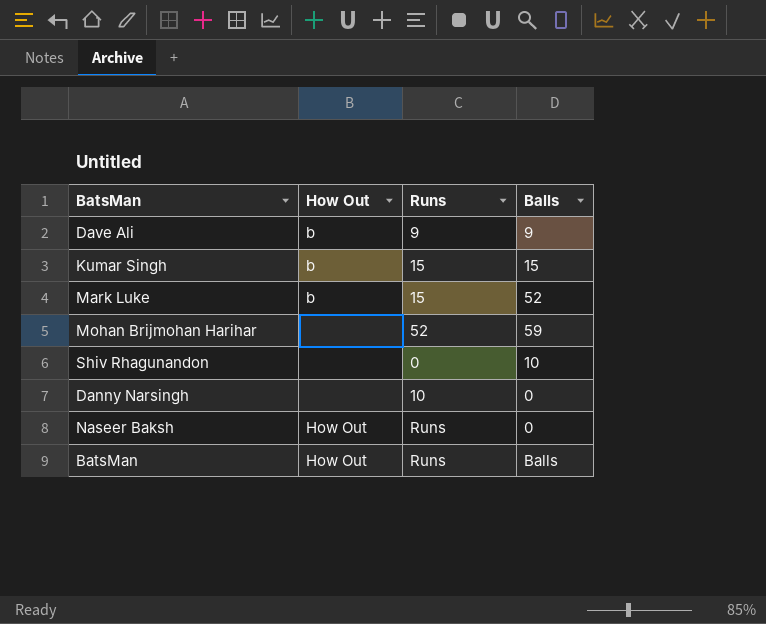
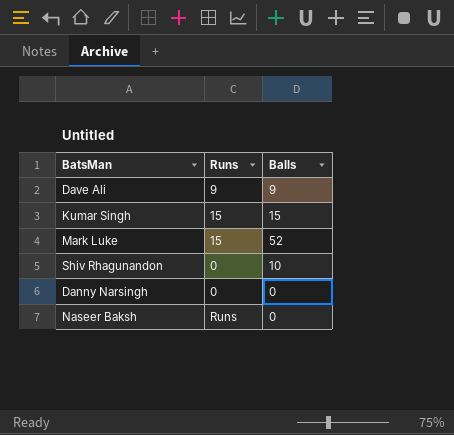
column How Out | position: 2 -> none
row Mohan Brijmohan Harihar: none | 52 | 59 -> none
row BatsMan: How Out | Runs | Balls -> none
Danny Narsingh | Runs: 10 -> 0

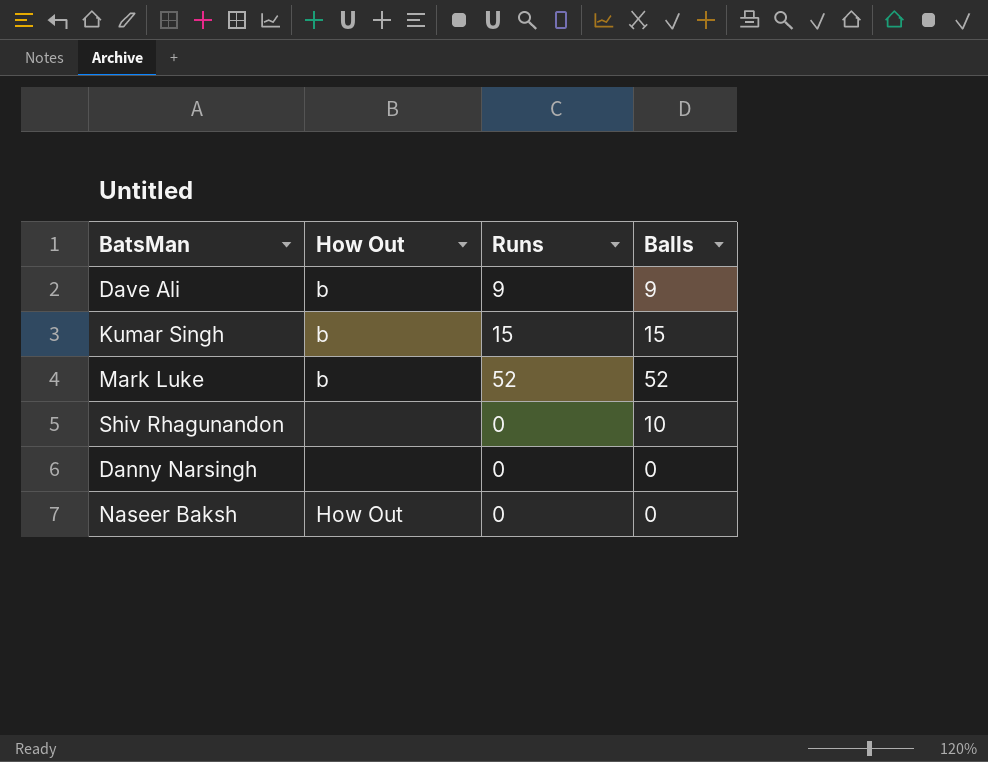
column How Out | position: none -> 2
Mark Luke | Runs: 15 -> 52
Naseer Baksh | Runs: Runs -> 0

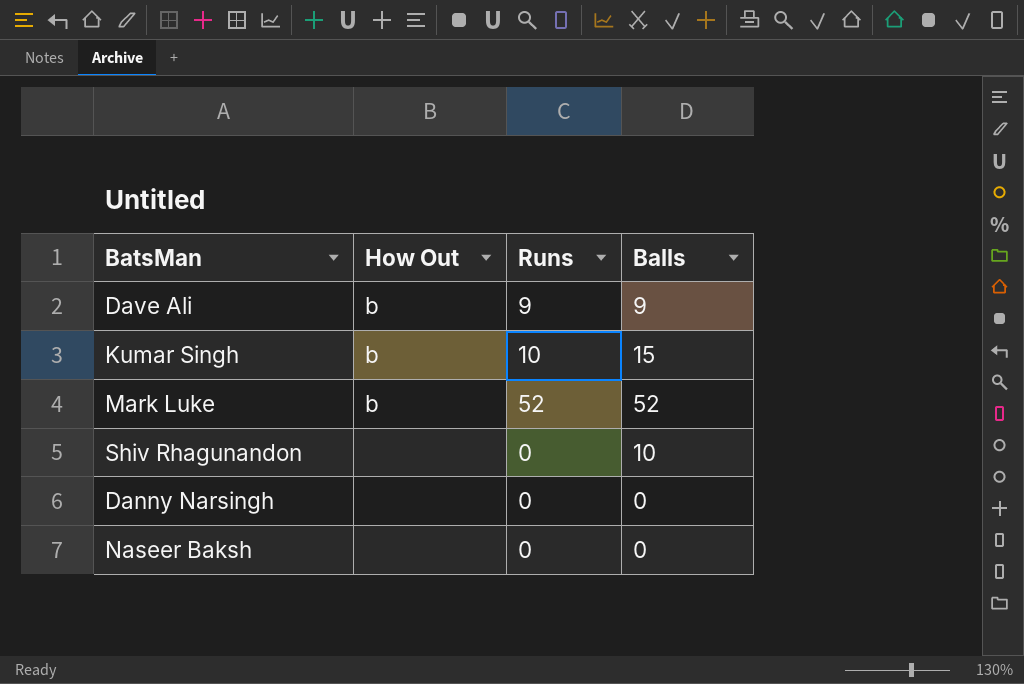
Kumar Singh | Runs: 15 -> 10
Naseer Baksh | How Out: How Out -> none

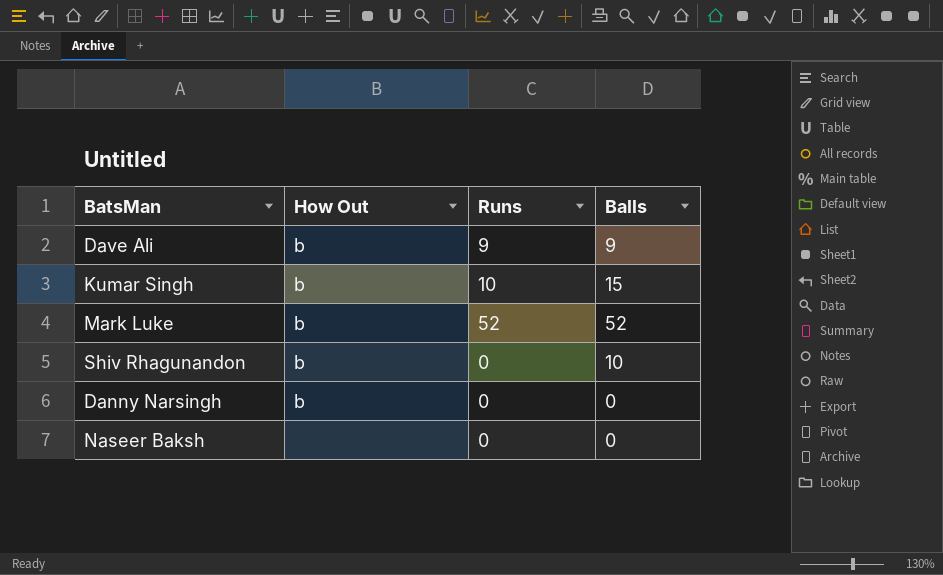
Shiv Rhagunandon | How Out: none -> b
Danny Narsingh | How Out: none -> b

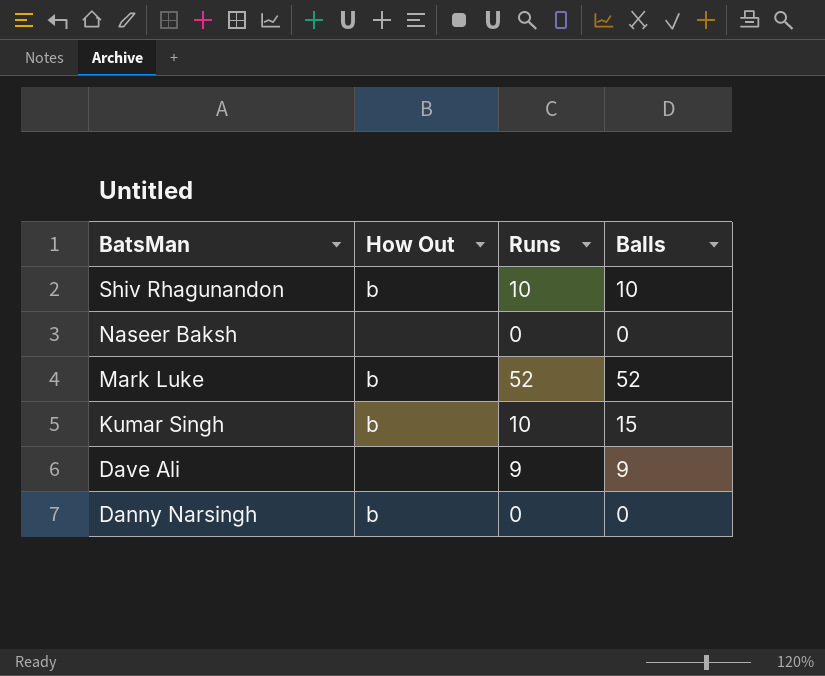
row order: none -> BatsMan descending
Shiv Rhagunandon | Runs: 0 -> 10
Dave Ali | How Out: b -> none

